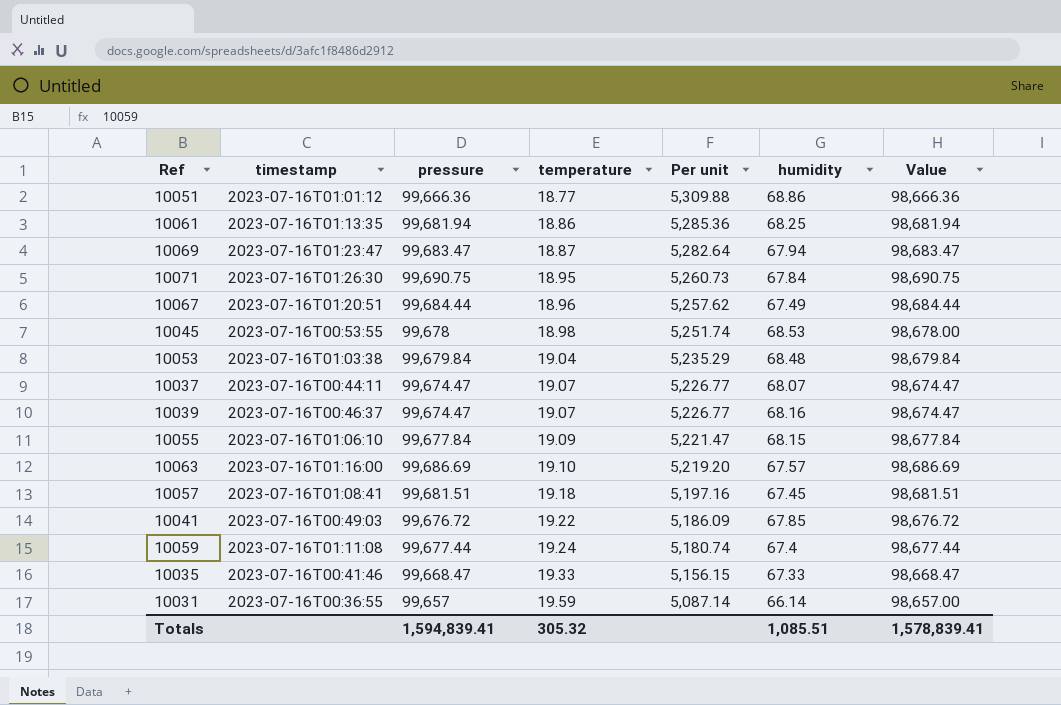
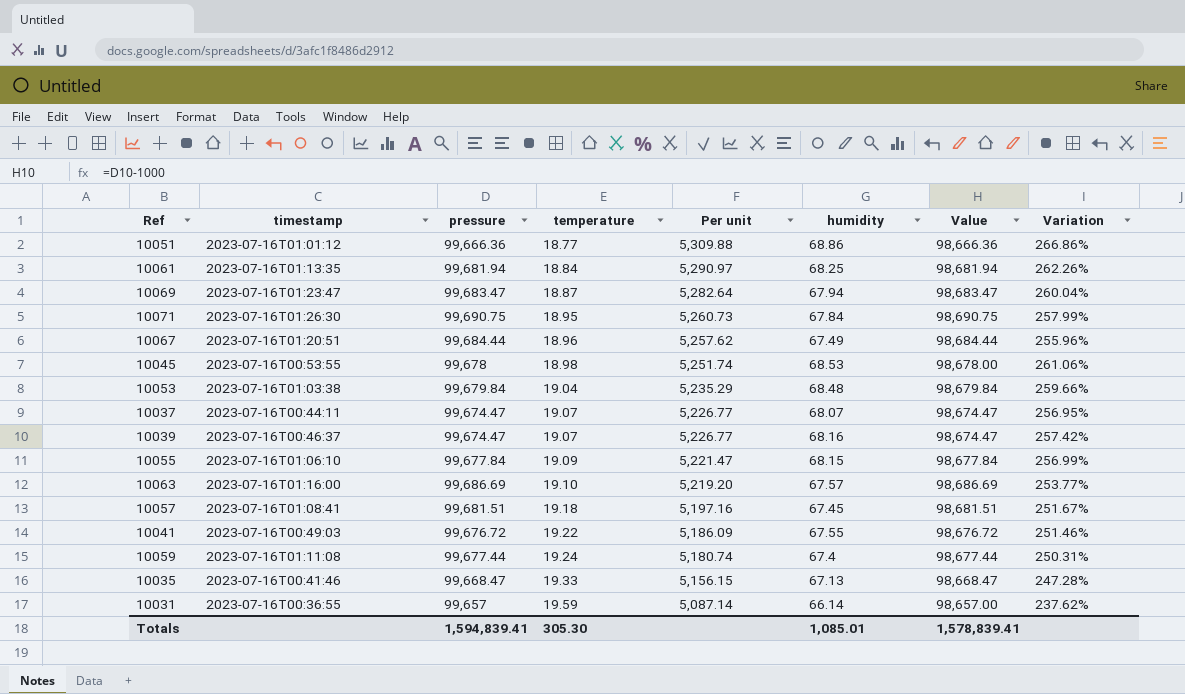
column Variation | formula: none -> ([humidity] - [temperature]) / [temperature]
10061 | temperature: 18.86 -> 18.84
10061 | Per unit: 5,285.36 -> 5,290.97
10041 | humidity: 67.85 -> 67.55
10035 | humidity: 67.33 -> 67.13
Totals | temperature: 305.32 -> 305.30
Totals | humidity: 1,085.51 -> 1,085.01

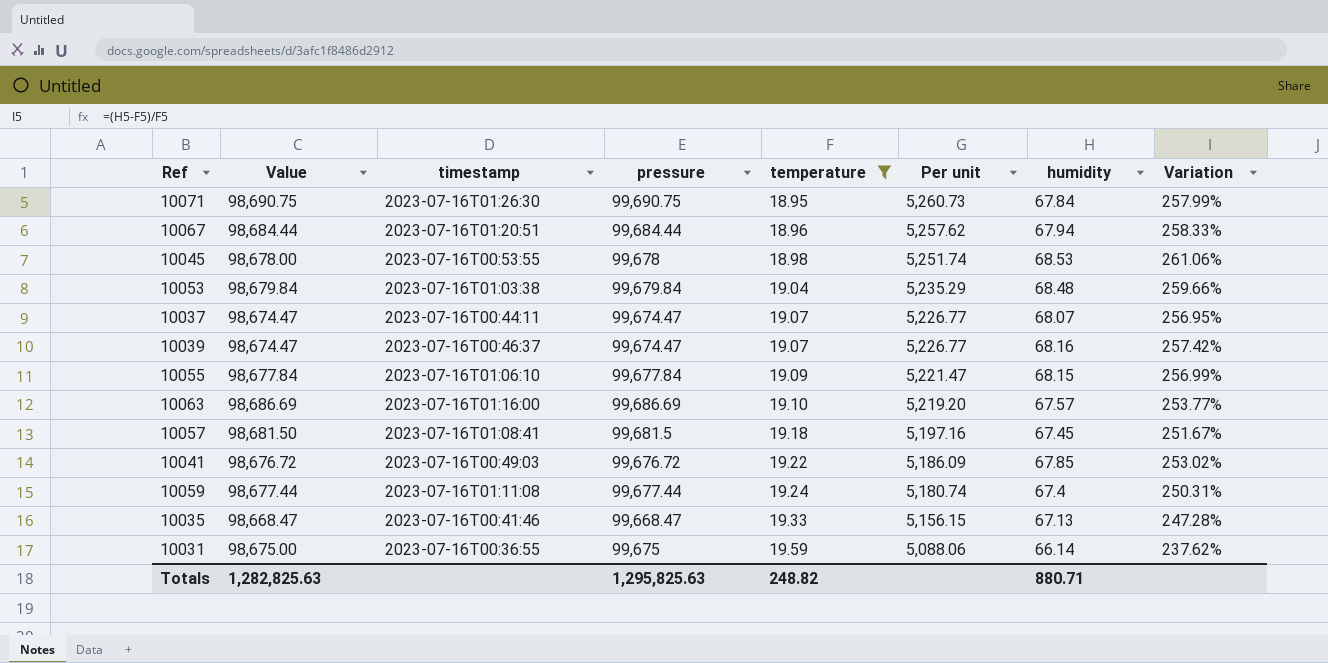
filter: none -> temperature >= 18.95
column Value | position: 7 -> 2
10067 | humidity: 67.49 -> 67.94
10067 | Variation: 255.96% -> 258.33%
10057 | Value: 98,681.51 -> 98,681.50
10057 | pressure: 99,681.51 -> 99,681.5
10041 | humidity: 67.55 -> 67.85
10041 | Variation: 251.46% -> 253.02%
10031 | Value: 98,657.00 -> 98,675.00
10031 | pressure: 99,657 -> 99,675
10031 | Per unit: 5,087.14 -> 5,088.06
Totals | Value: 1,578,839.41 -> 1,282,825.63
Totals | pressure: 1,594,839.41 -> 1,295,825.63
Totals | temperature: 305.30 -> 248.82
Totals | humidity: 1,085.01 -> 880.71

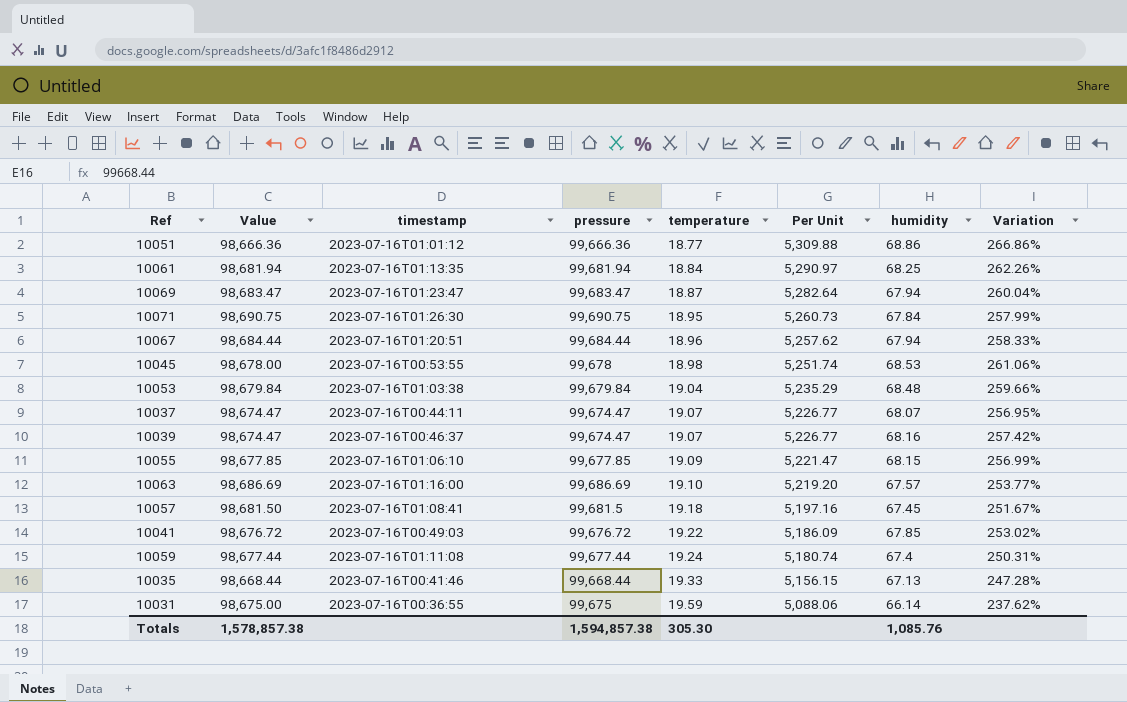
filter: temperature >= 18.95 -> none
column name: Per unit -> Per Unit
10055 | Value: 98,677.84 -> 98,677.85
10055 | pressure: 99,677.84 -> 99,677.85
10035 | Value: 98,668.47 -> 98,668.44
10035 | pressure: 99,668.47 -> 99,668.44
Totals | Value: 1,282,825.63 -> 1,578,857.38
Totals | pressure: 1,295,825.63 -> 1,594,857.38
Totals | temperature: 248.82 -> 305.30
Totals | humidity: 880.71 -> 1,085.76

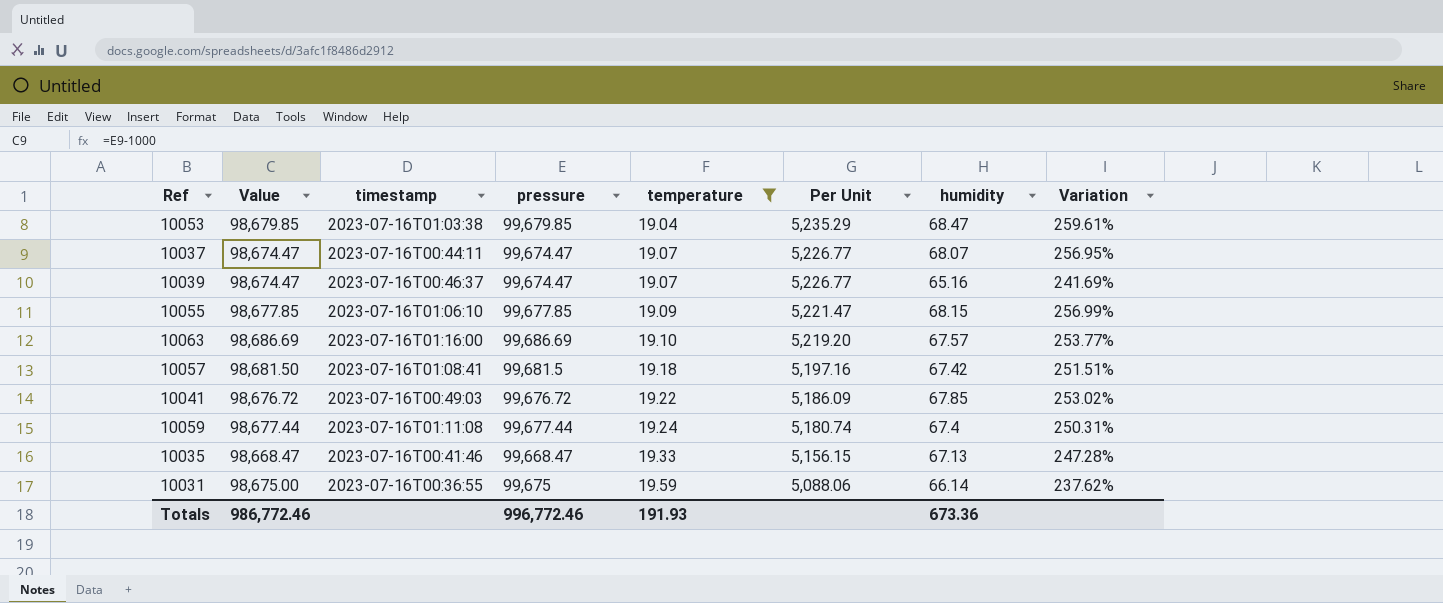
filter: none -> temperature >= 19.04
10053 | Value: 98,679.84 -> 98,679.85
10053 | pressure: 99,679.84 -> 99,679.85
10053 | humidity: 68.48 -> 68.47
10053 | Variation: 259.66% -> 259.61%
10039 | humidity: 68.16 -> 65.16
10039 | Variation: 257.42% -> 241.69%
10057 | humidity: 67.45 -> 67.42
10057 | Variation: 251.67% -> 251.51%
10035 | Value: 98,668.44 -> 98,668.47
10035 | pressure: 99,668.44 -> 99,668.47
Totals | Value: 1,578,857.38 -> 986,772.46
Totals | pressure: 1,594,857.38 -> 996,772.46
Totals | temperature: 305.30 -> 191.93
Totals | humidity: 1,085.76 -> 673.36

